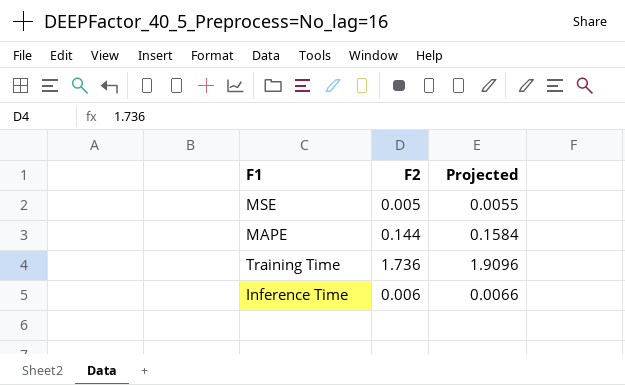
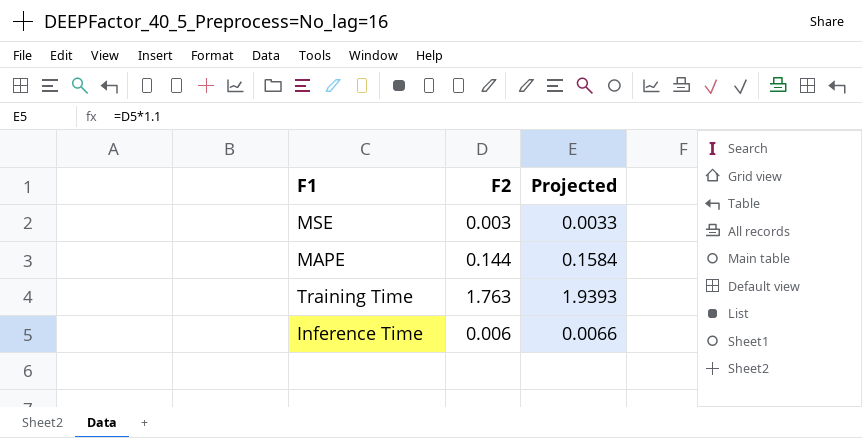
MSE | F2: 0.005 -> 0.003
MSE | Projected: 0.0055 -> 0.0033
Training Time | F2: 1.736 -> 1.763
Training Time | Projected: 1.9096 -> 1.9393

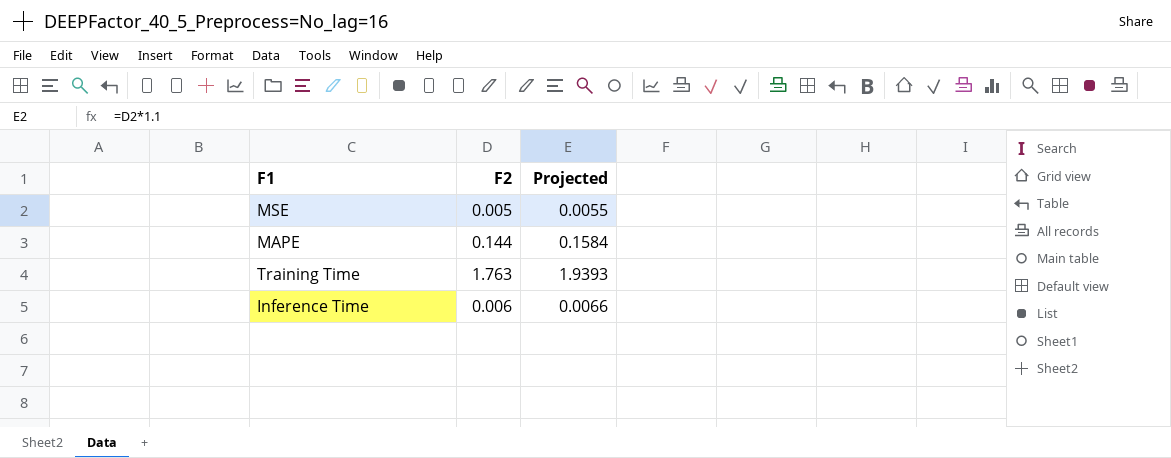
MSE | F2: 0.003 -> 0.005
MSE | Projected: 0.0033 -> 0.0055

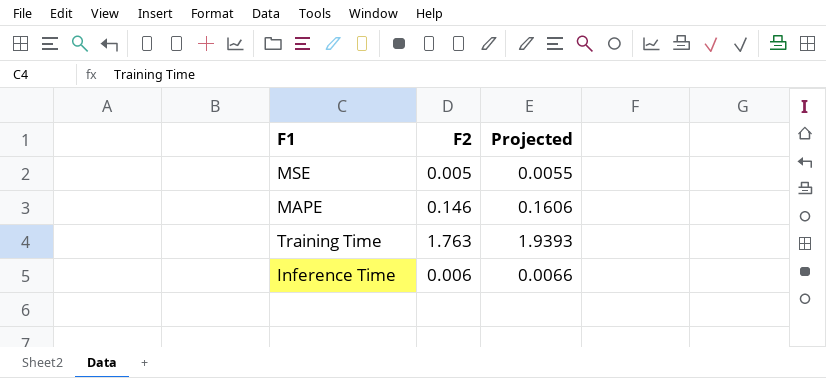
MAPE | F2: 0.144 -> 0.146
MAPE | Projected: 0.1584 -> 0.1606

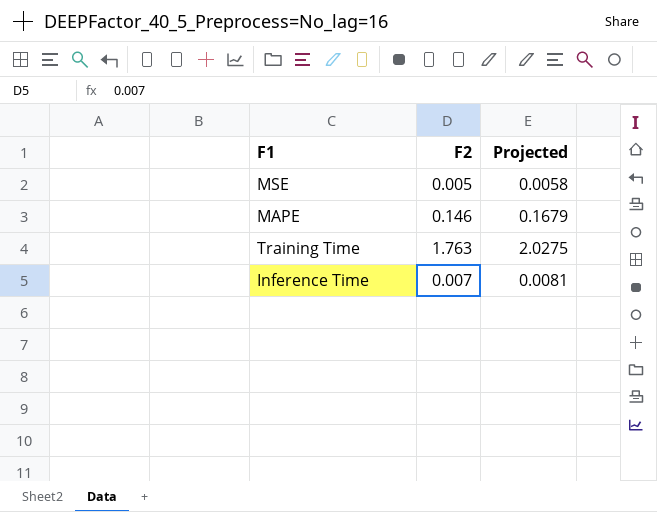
column Projected | formula: [F2] * 1.1 -> [F2] * 1.15
Inference Time | F2: 0.006 -> 0.007

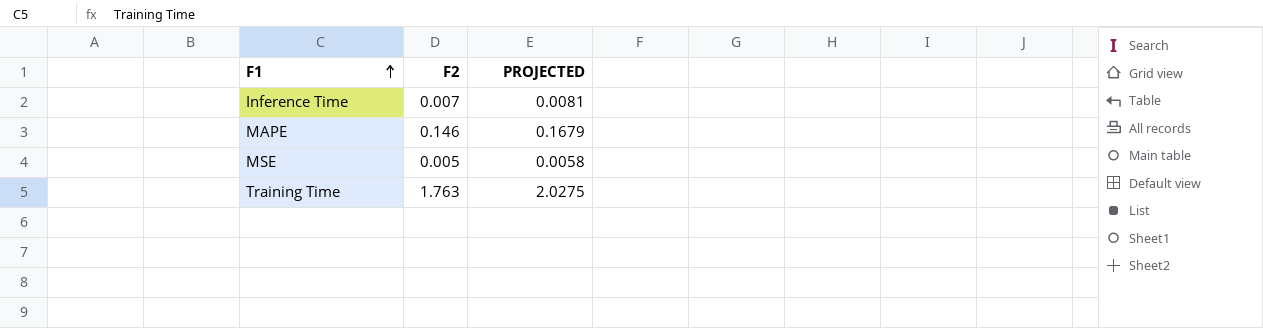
row order: none -> F1 ascending
column name: Projected -> PROJECTED

